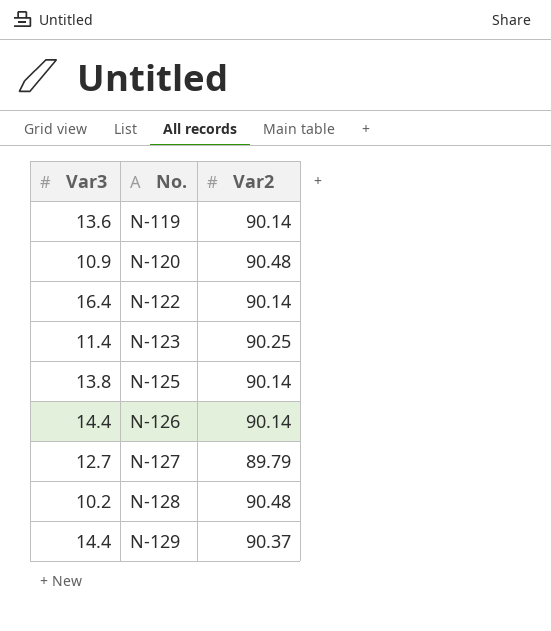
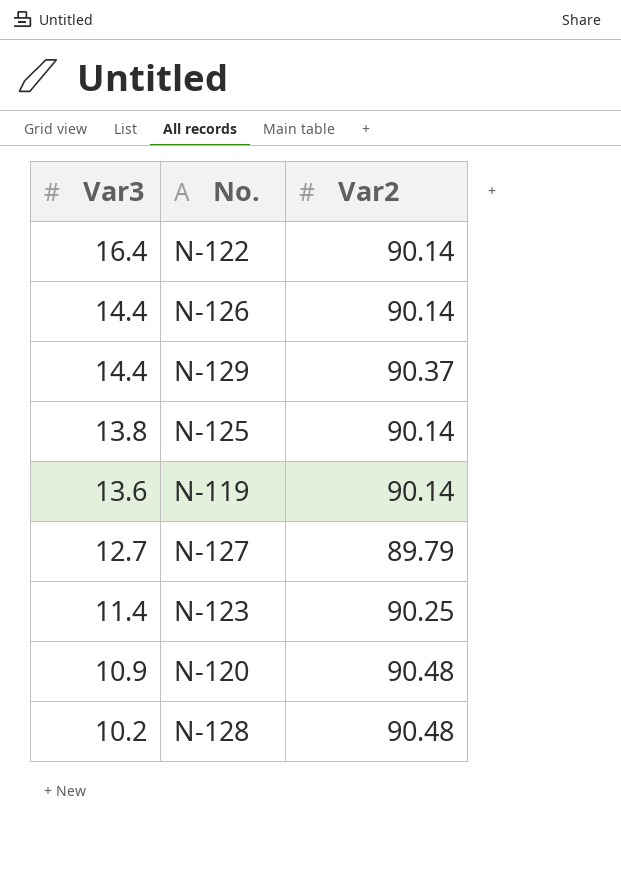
row order: No. ascending -> Var3 descending

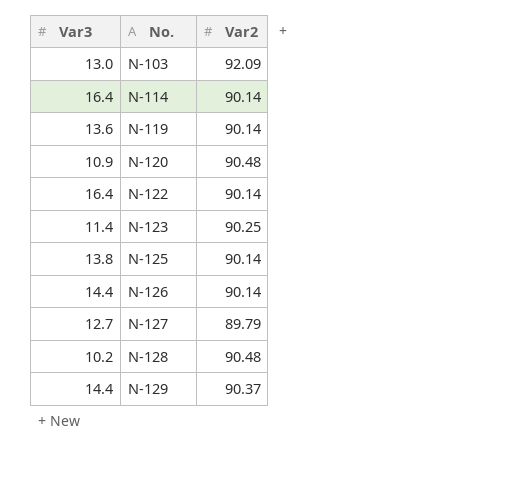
row order: Var3 descending -> No. ascending
row N-103: none -> 13.0 | 92.09
row N-114: none -> 16.4 | 90.14

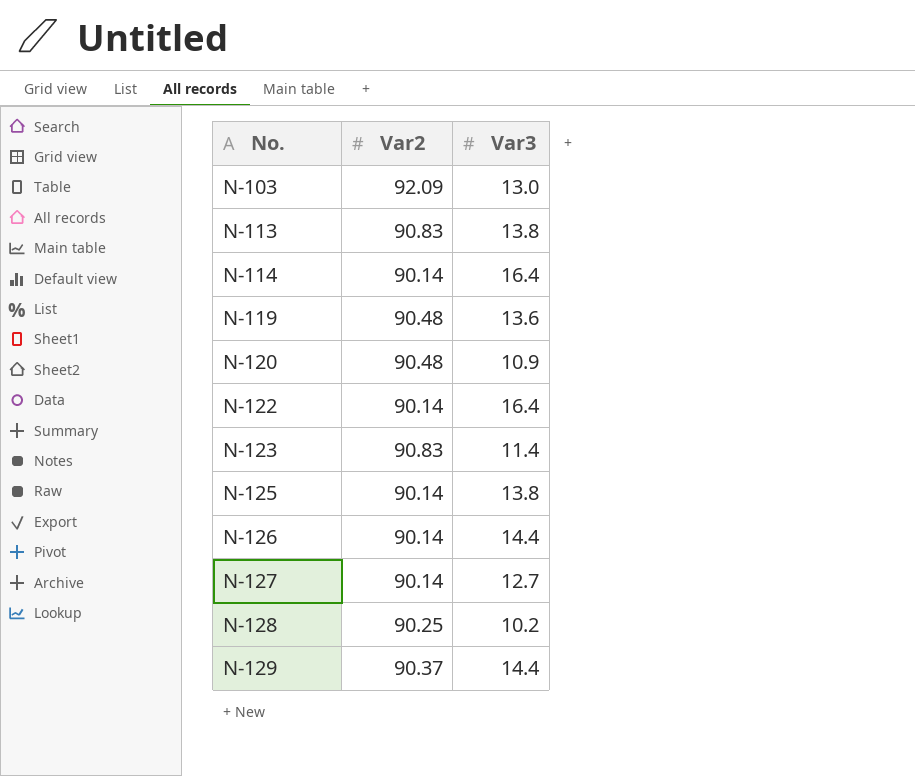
column Var3 | position: 1 -> 3
row N-113: none -> 90.83 | 13.8
N-119 | Var2: 90.14 -> 90.48
N-123 | Var2: 90.25 -> 90.83
N-127 | Var2: 89.79 -> 90.14
N-128 | Var2: 90.48 -> 90.25

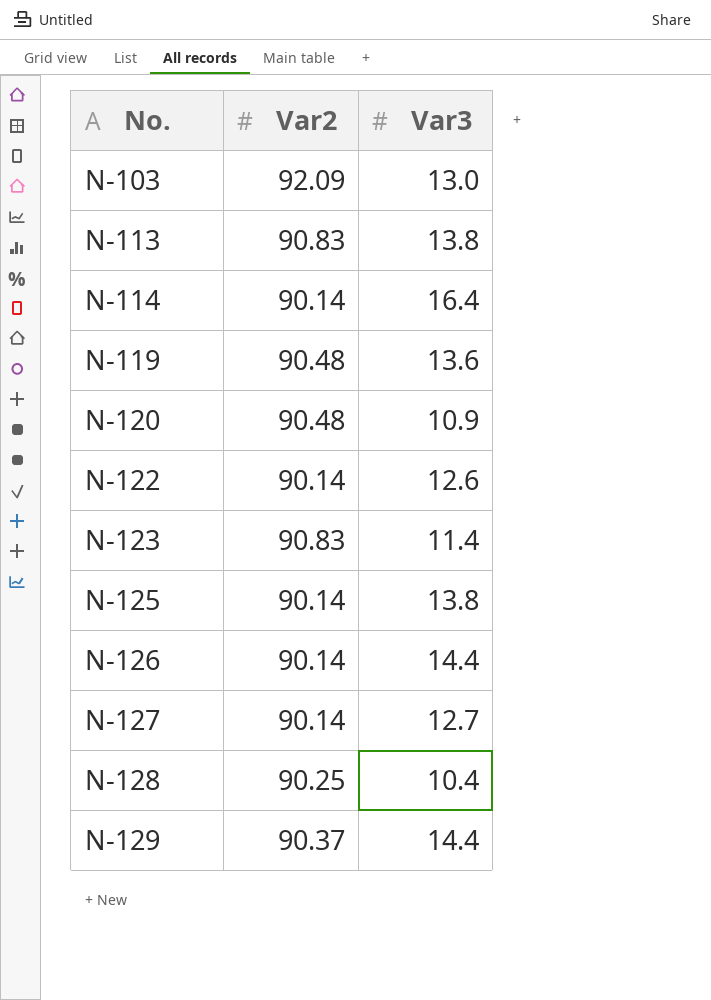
N-122 | Var3: 16.4 -> 12.6
N-128 | Var3: 10.2 -> 10.4

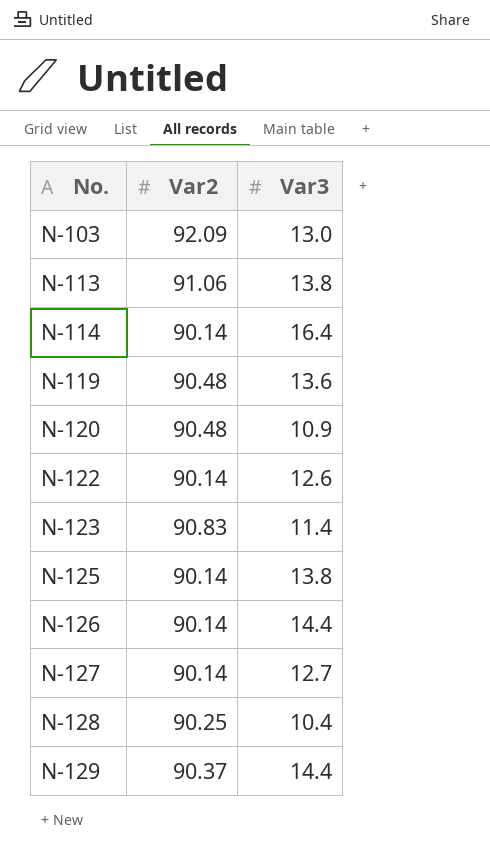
N-113 | Var2: 90.83 -> 91.06

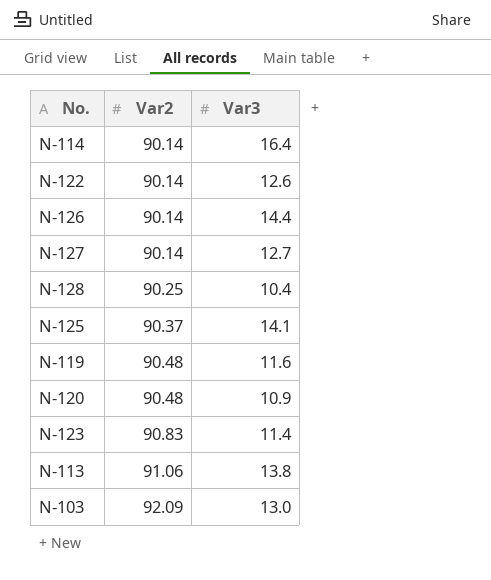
row order: No. ascending -> Var2 ascending
row N-129: 90.37 | 14.4 -> none
N-125 | Var2: 90.14 -> 90.37
N-125 | Var3: 13.8 -> 14.1
N-119 | Var3: 13.6 -> 11.6

